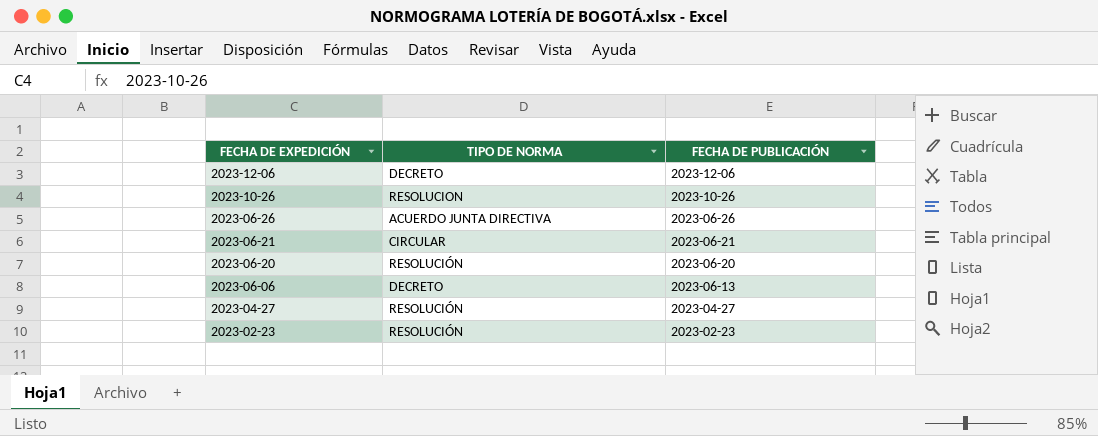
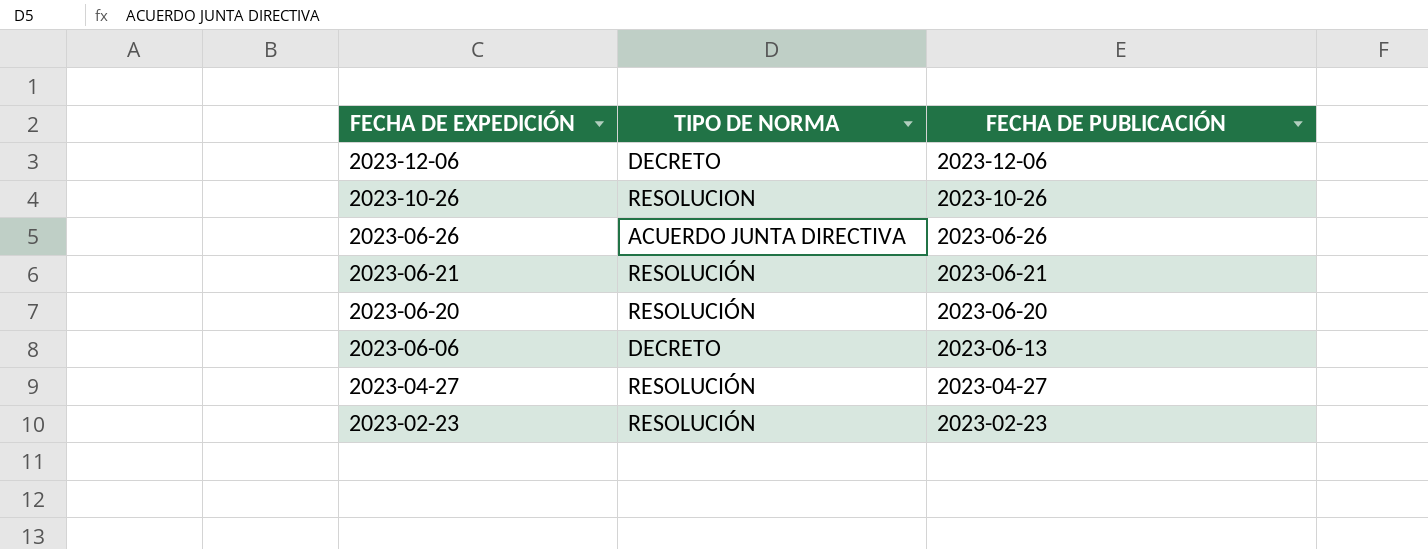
2023-06-21 | TIPO DE NORMA: CIRCULAR -> RESOLUCIÓN

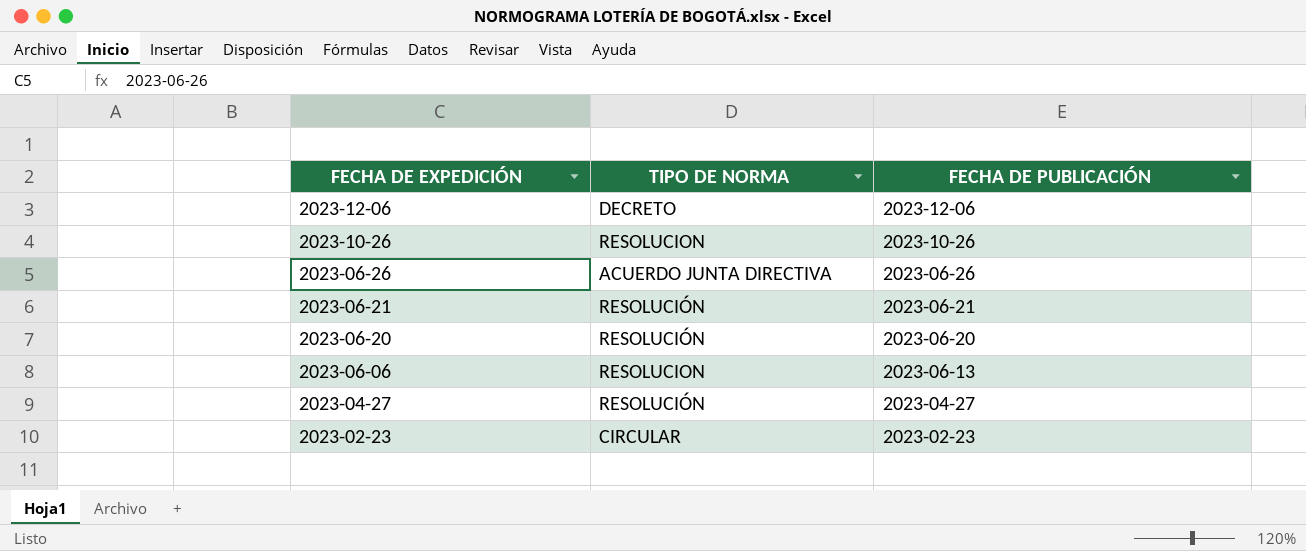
2023-06-06 | TIPO DE NORMA: DECRETO -> RESOLUCION
2023-02-23 | TIPO DE NORMA: RESOLUCIÓN -> CIRCULAR

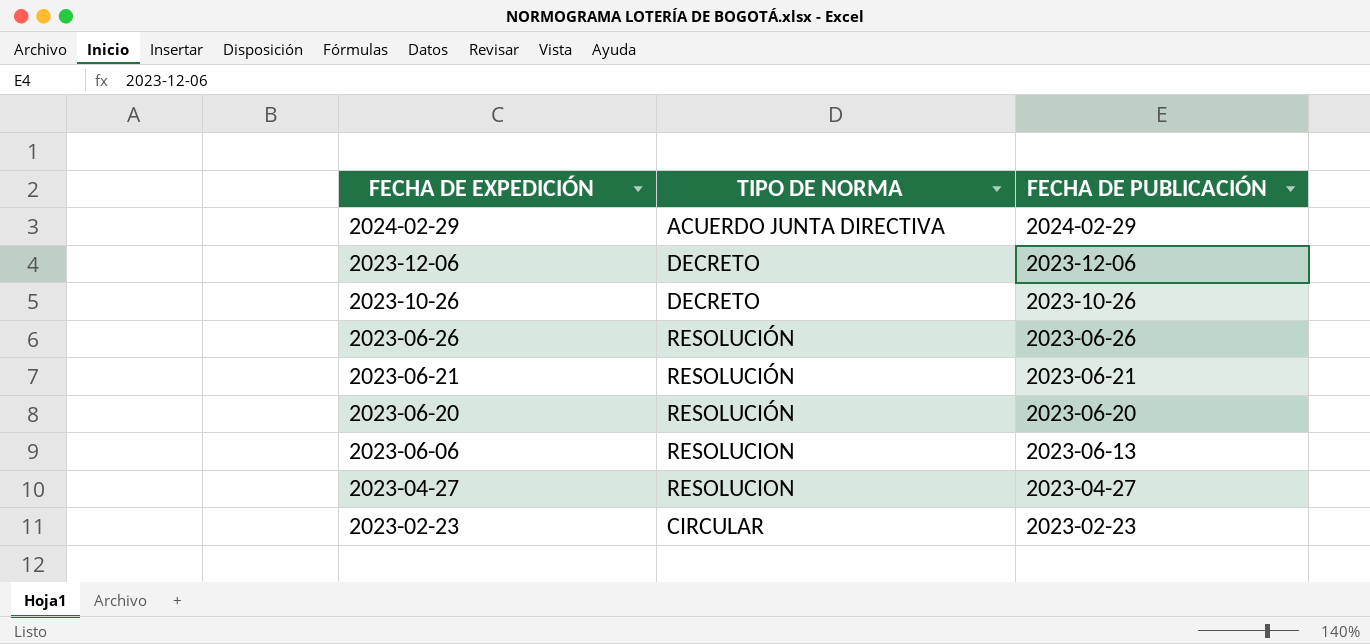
row 2024-02-29: none -> ACUERDO JUNTA DIRECTIVA | 2024-02-29
2023-10-26 | TIPO DE NORMA: RESOLUCION -> DECRETO
2023-06-26 | TIPO DE NORMA: ACUERDO JUNTA DIRECTIVA -> RESOLUCIÓN
2023-04-27 | TIPO DE NORMA: RESOLUCIÓN -> RESOLUCION

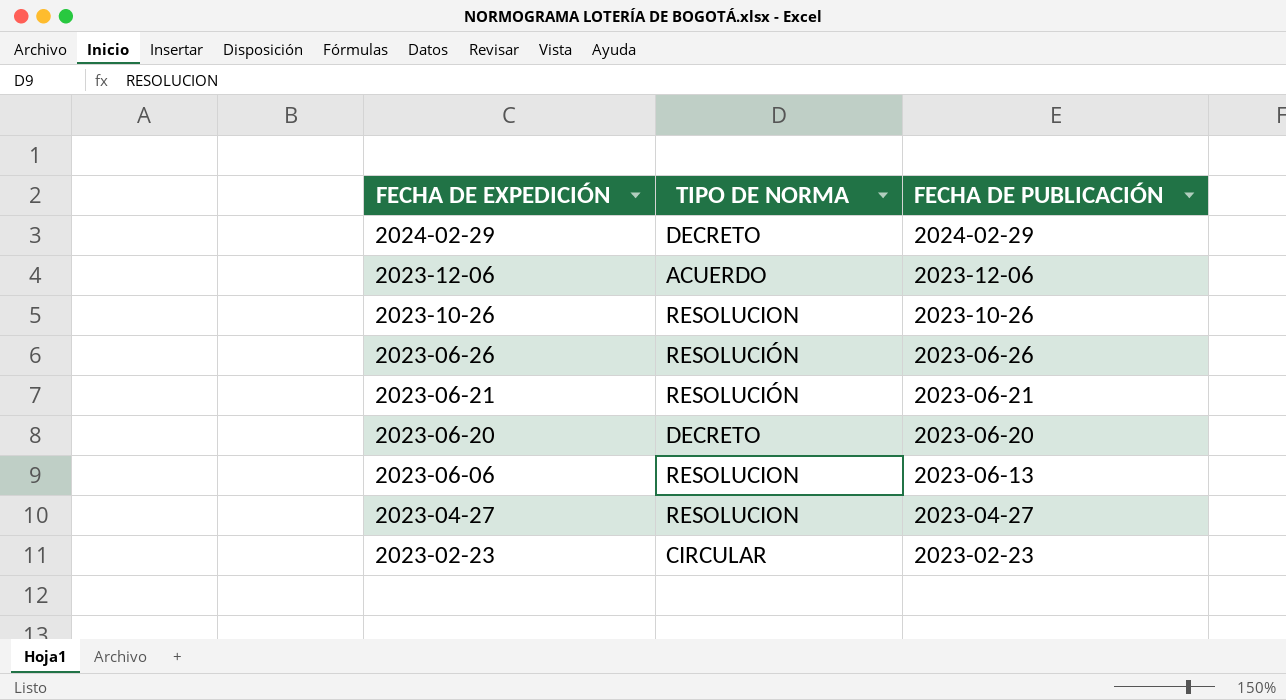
2024-02-29 | TIPO DE NORMA: ACUERDO JUNTA DIRECTIVA -> DECRETO
2023-12-06 | TIPO DE NORMA: DECRETO -> ACUERDO
2023-10-26 | TIPO DE NORMA: DECRETO -> RESOLUCION
2023-06-20 | TIPO DE NORMA: RESOLUCIÓN -> DECRETO

